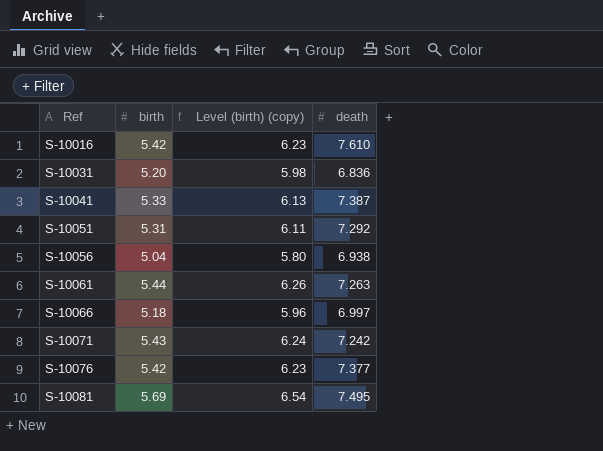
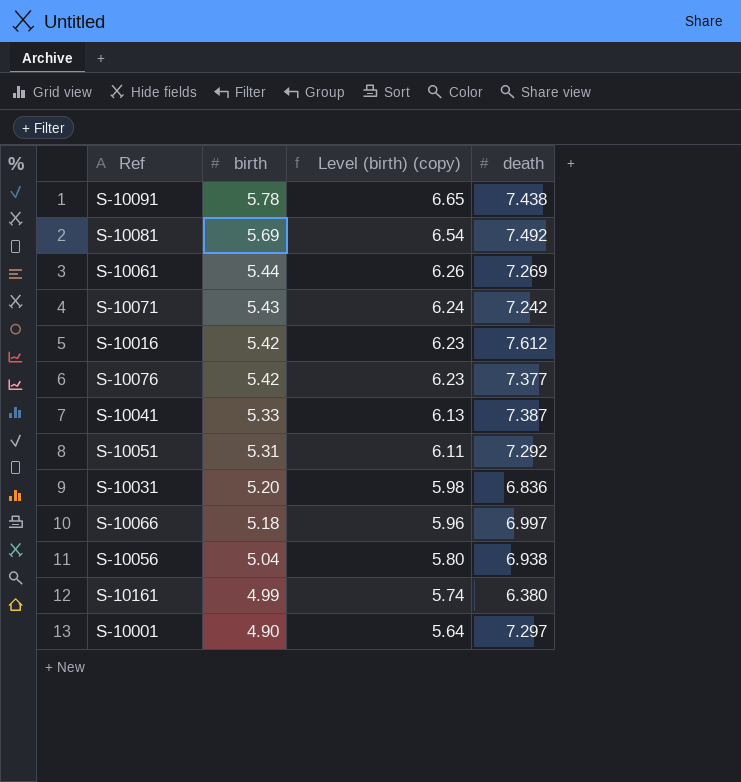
row order: Ref ascending -> birth descending
row S-10091: none -> 5.78 | 6.65 | 7.438
S-10081 | death: 7.495 -> 7.492
S-10061 | death: 7.263 -> 7.269
S-10016 | death: 7.610 -> 7.612
row S-10161: none -> 4.99 | 5.74 | 6.380
row S-10001: none -> 4.90 | 5.64 | 7.297

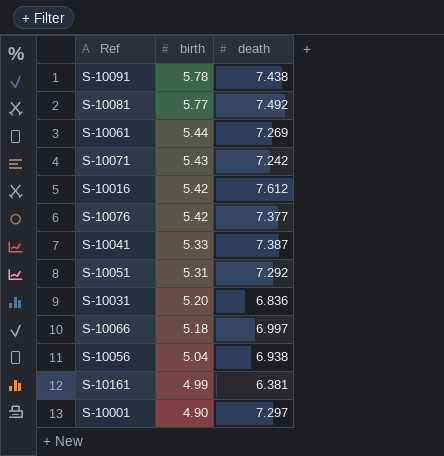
column Level (birth) (copy) | formula: [birth] * 1.15 -> none
S-10081 | birth: 5.69 -> 5.77
S-10161 | death: 6.380 -> 6.381

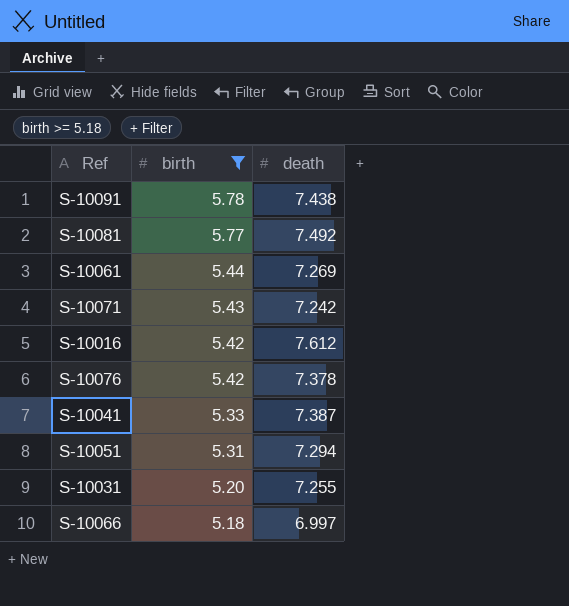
filter: none -> birth >= 5.18
S-10076 | death: 7.377 -> 7.378
S-10051 | death: 7.292 -> 7.294
S-10031 | death: 6.836 -> 7.255

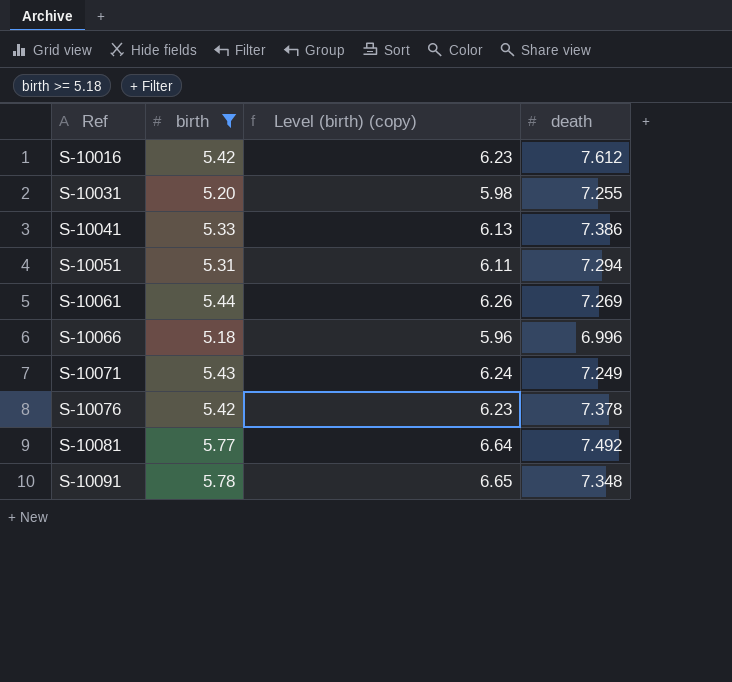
row order: birth descending -> Ref ascending
column Level (birth) (copy) | formula: none -> [birth] * 1.15
S-10041 | death: 7.387 -> 7.386
S-10066 | death: 6.997 -> 6.996
S-10071 | death: 7.242 -> 7.249
S-10091 | death: 7.438 -> 7.348

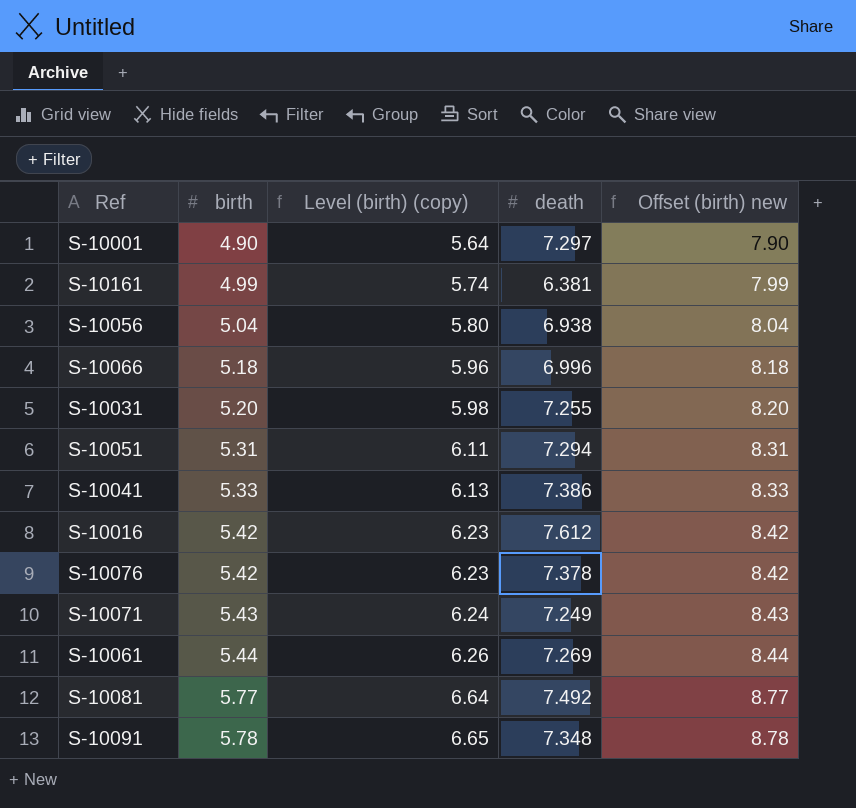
filter: birth >= 5.18 -> none
row order: Ref ascending -> birth ascending
column Offset (birth) new | formula: none -> [birth] + 3

